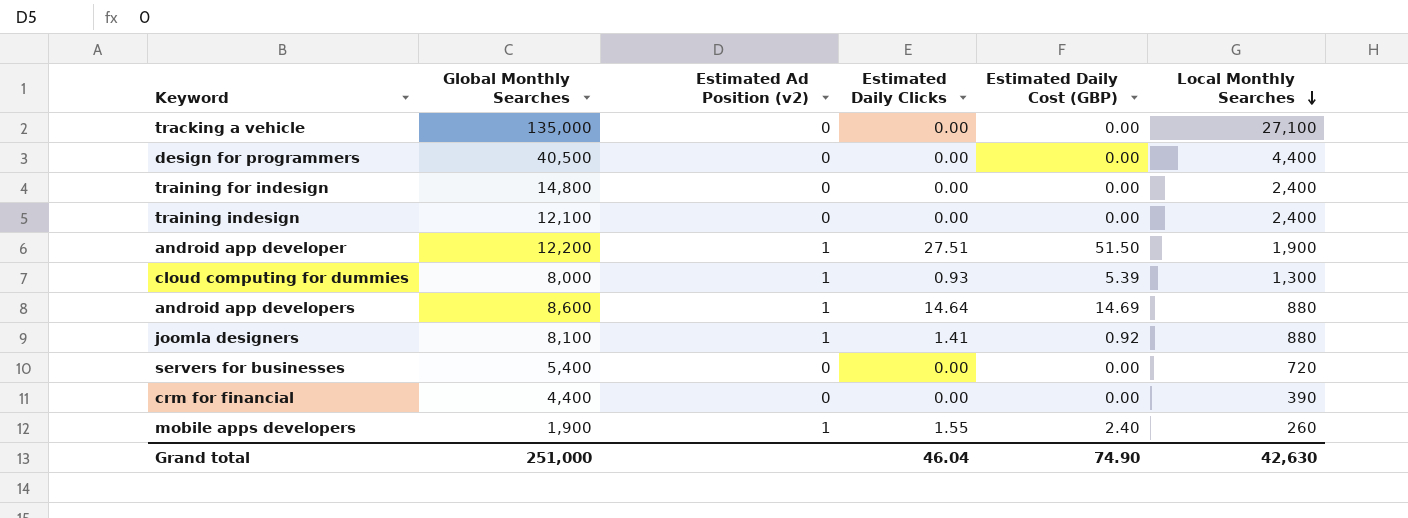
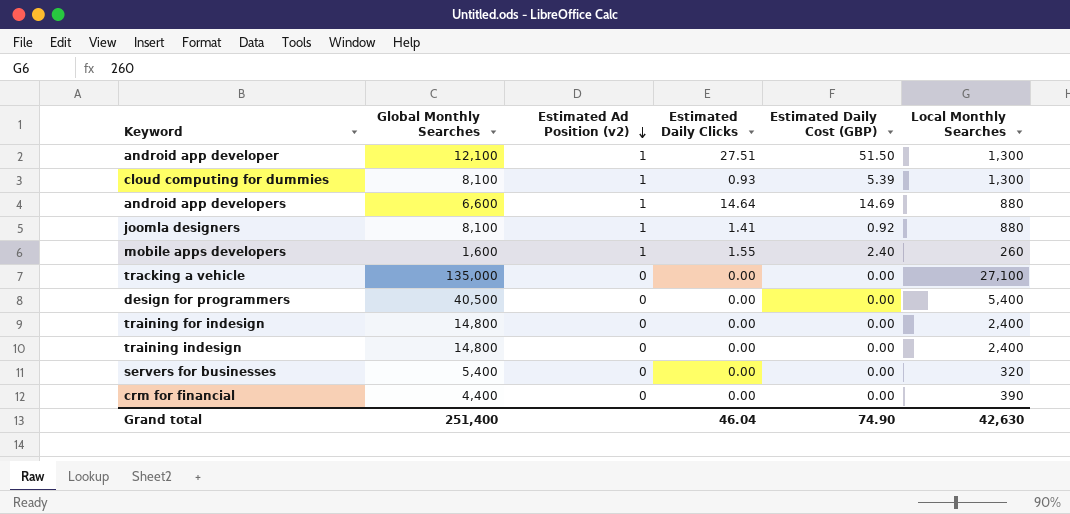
row order: Local Monthly Searches descending -> Estimated Ad Position (v2) descending
android app developer | Global Monthly Searches: 12,200 -> 12,100
android app developer | Local Monthly Searches: 1,900 -> 1,300
cloud computing for dummies | Global Monthly Searches: 8,000 -> 8,100
android app developers | Global Monthly Searches: 8,600 -> 6,600
mobile apps developers | Global Monthly Searches: 1,900 -> 1,600
design for programmers | Local Monthly Searches: 4,400 -> 5,400
training indesign | Global Monthly Searches: 12,100 -> 14,800
servers for businesses | Local Monthly Searches: 720 -> 320
Grand total | Global Monthly Searches: 251,000 -> 251,400

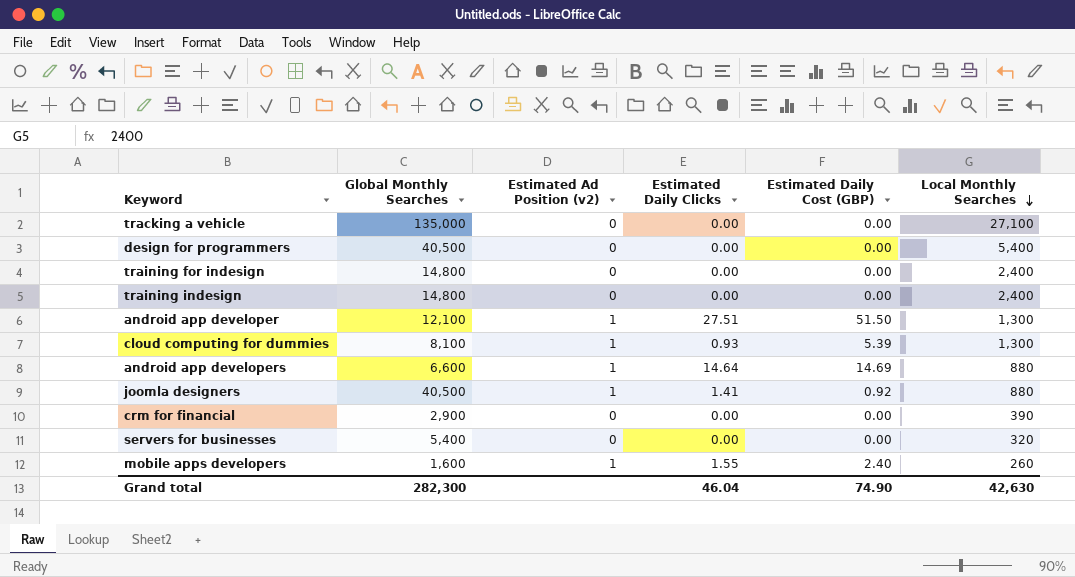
row order: Estimated Ad Position (v2) descending -> Local Monthly Searches descending
joomla designers | Global Monthly Searches: 8,100 -> 40,500
crm for financial | Global Monthly Searches: 4,400 -> 2,900
Grand total | Global Monthly Searches: 251,400 -> 282,300

